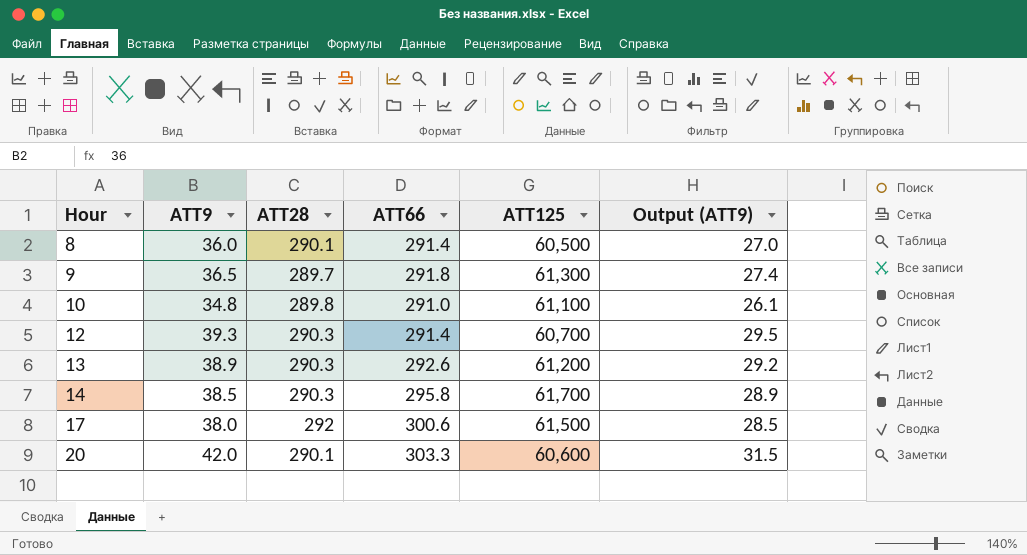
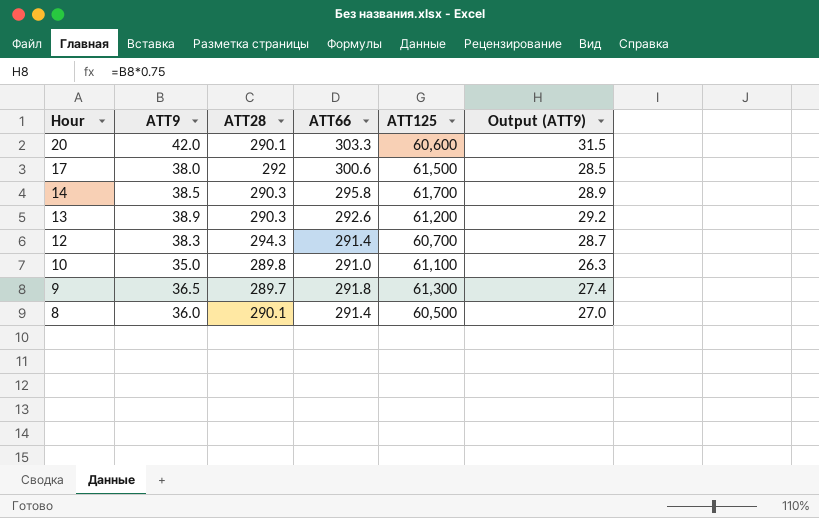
row order: Hour ascending -> Hour descending
12 | ATT9: 39.3 -> 38.3
12 | ATT28: 290.3 -> 294.3
12 | Output (ATT9): 29.5 -> 28.7
10 | ATT9: 34.8 -> 35.0
10 | Output (ATT9): 26.1 -> 26.3

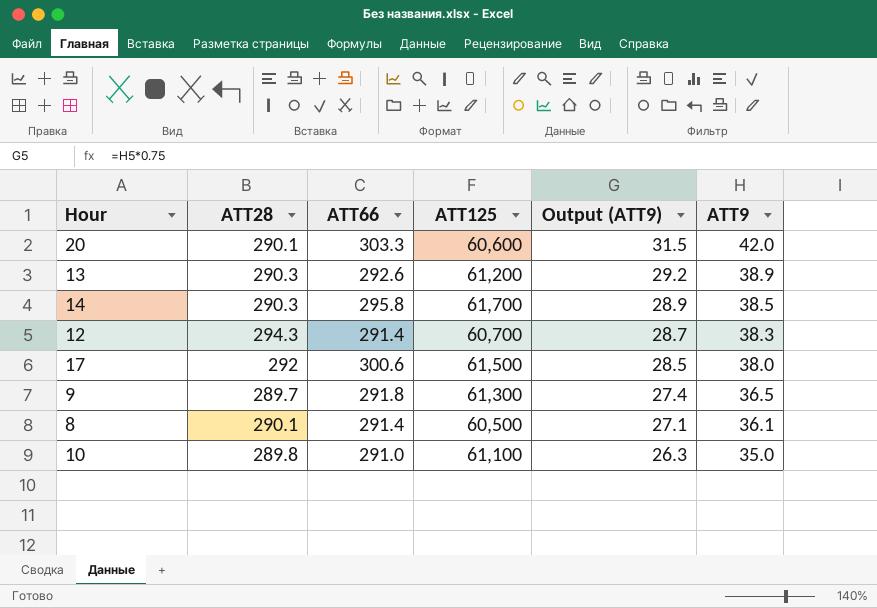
row order: Hour descending -> Output (ATT9) descending
column ATT9 | position: 2 -> 6
8 | Output (ATT9): 27.0 -> 27.1
8 | ATT9: 36.0 -> 36.1

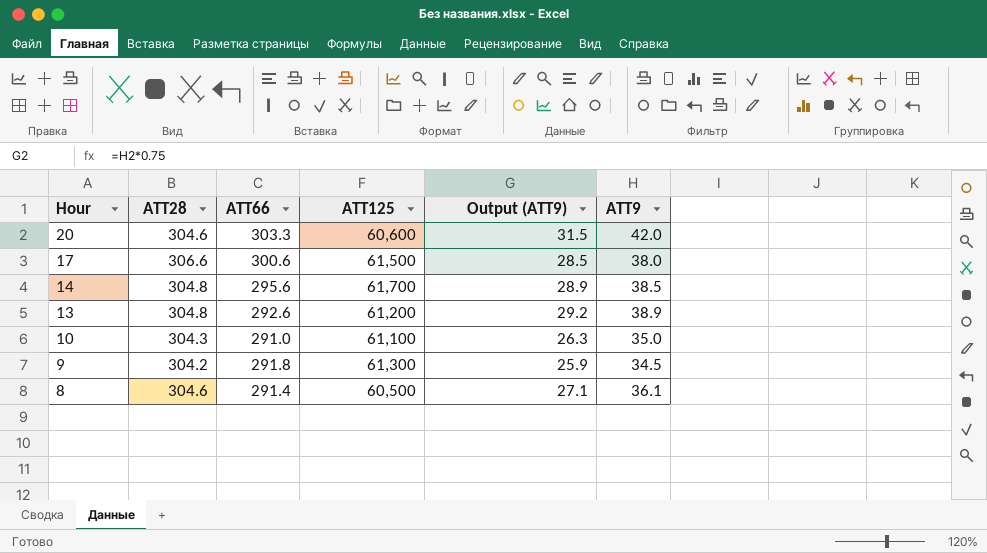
row order: Output (ATT9) descending -> Hour descending
row 12: 294.3 | 291.4 | 60,700 | 28.7 | 38.3 -> none
20 | ATT28: 290.1 -> 304.6
17 | ATT28: 292 -> 306.6
14 | ATT28: 290.3 -> 304.8
14 | ATT66: 295.8 -> 295.6
13 | ATT28: 290.3 -> 304.8
10 | ATT28: 289.8 -> 304.3
9 | ATT28: 289.7 -> 304.2
9 | Output (ATT9): 27.4 -> 25.9
9 | ATT9: 36.5 -> 34.5
8 | ATT28: 290.1 -> 304.6

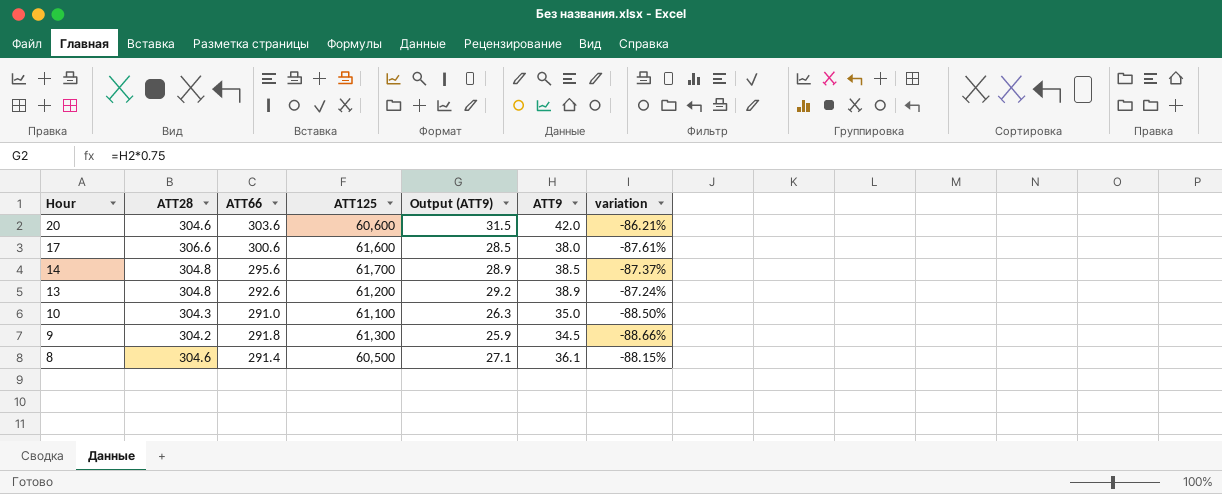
column variation | formula: none -> ([ATT9] - [ATT28]) / [ATT28]
20 | ATT66: 303.3 -> 303.6
17 | ATT125: 61,500 -> 61,600

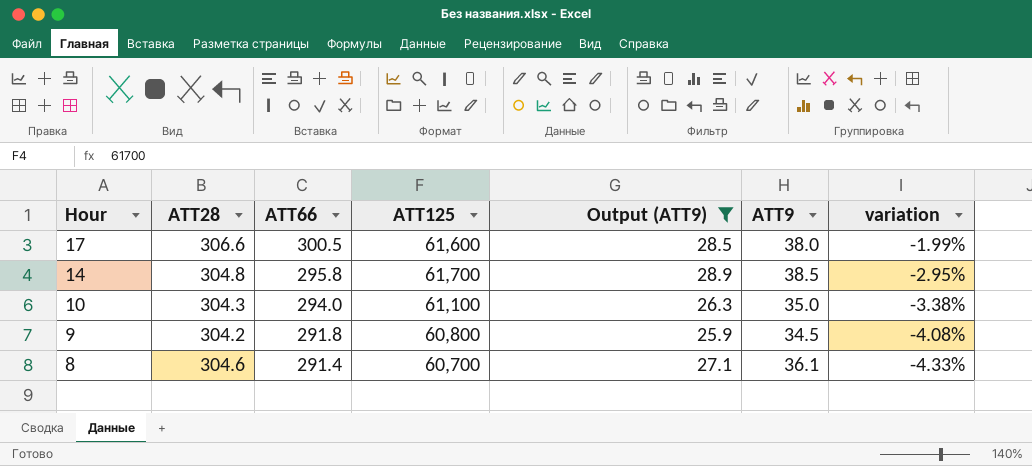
filter: none -> Output (ATT9) <= 28.9
column variation | formula: ([ATT9] - [ATT28]) / [ATT28] -> ([ATT66] - [ATT28]) / [ATT28]
17 | ATT66: 300.6 -> 300.5
14 | ATT66: 295.6 -> 295.8
10 | ATT66: 291.0 -> 294.0
9 | ATT125: 61,300 -> 60,800
8 | ATT125: 60,500 -> 60,700

